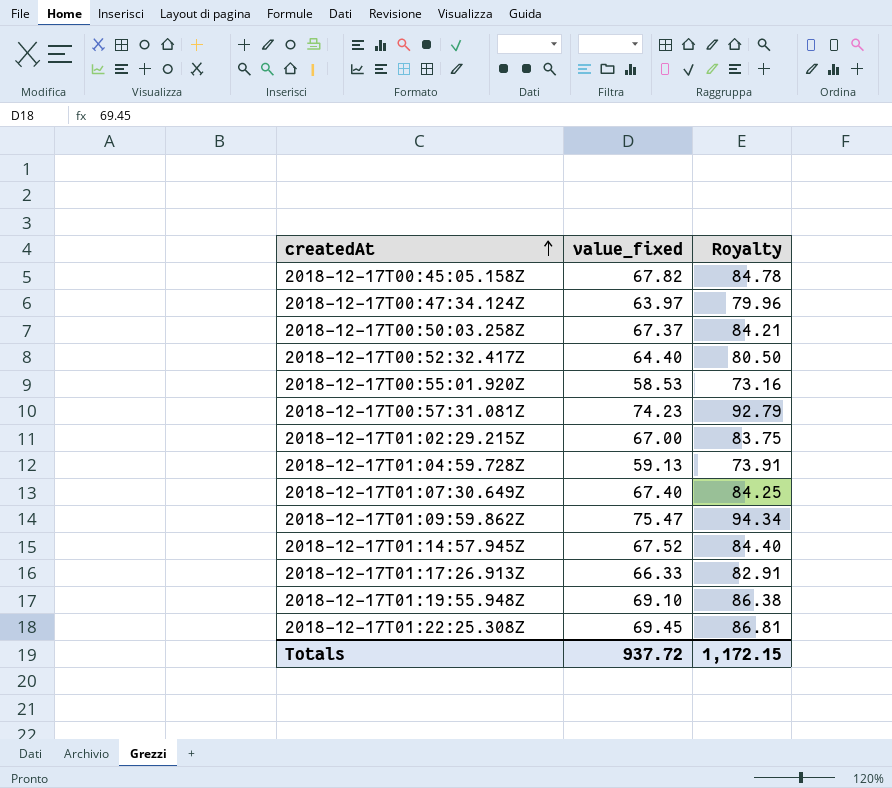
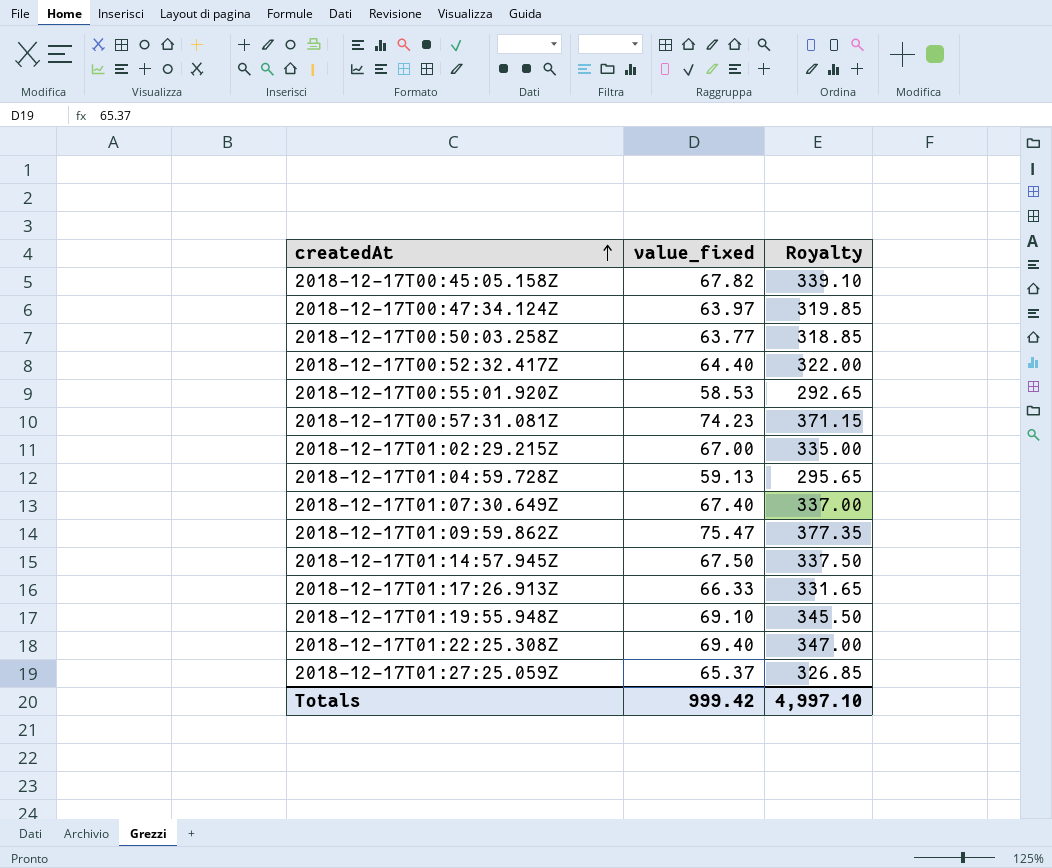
column Royalty | formula: [value_fixed] * 1.25 -> [value_fixed] * 5
2018-12-17T00:50:03.258Z | value_fixed: 67.37 -> 63.77
2018-12-17T01:14:57.945Z | value_fixed: 67.52 -> 67.50
2018-12-17T01:22:25.308Z | value_fixed: 69.45 -> 69.40
row 2018-12-17T01:27:25.059Z: none -> 65.37 | 326.85
Totals | value_fixed: 937.72 -> 999.42
Totals | Royalty: 1,172.15 -> 4,997.10

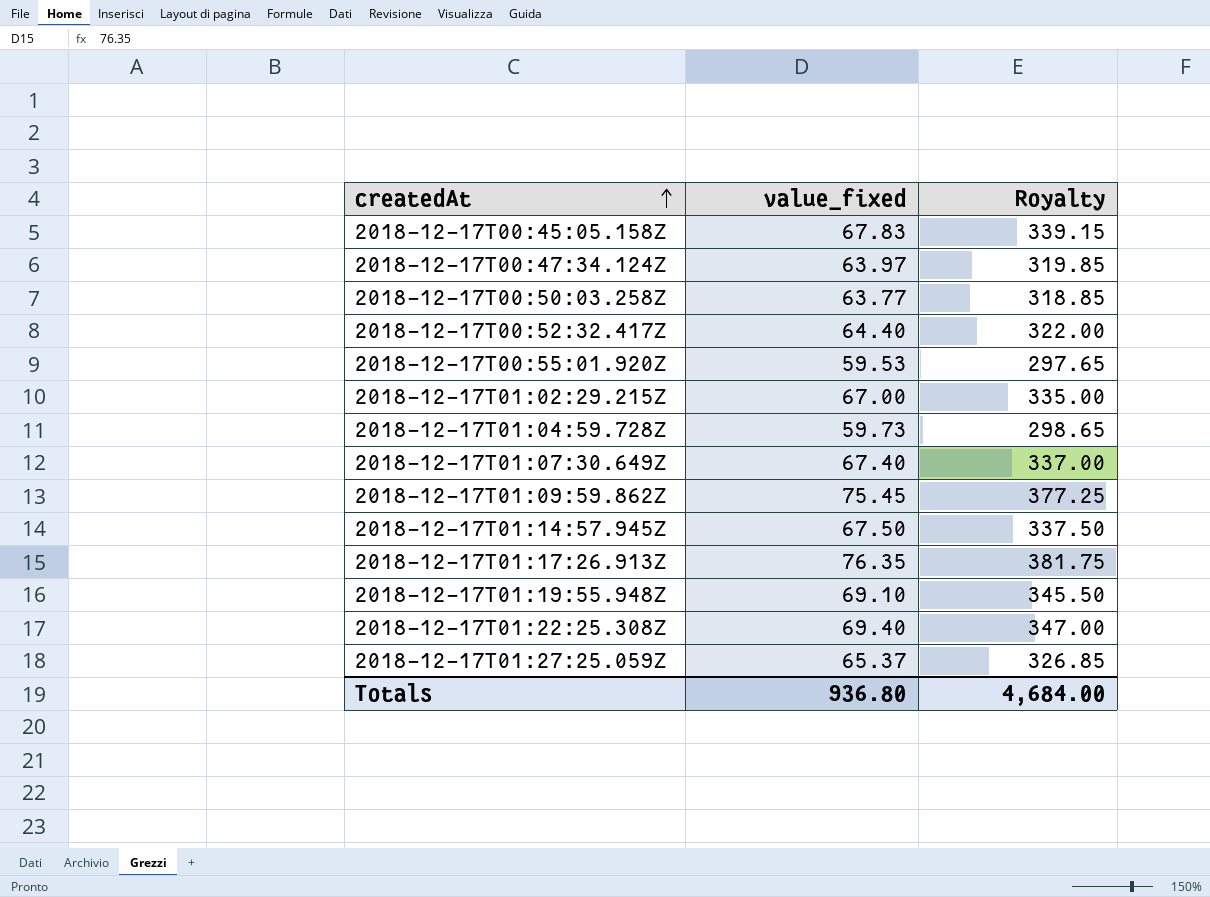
row 2018-12-17T00:57:31.081Z: 74.23 | 371.15 -> none
2018-12-17T00:45:05.158Z | value_fixed: 67.82 -> 67.83
2018-12-17T00:45:05.158Z | Royalty: 339.10 -> 339.15
2018-12-17T00:55:01.920Z | value_fixed: 58.53 -> 59.53
2018-12-17T00:55:01.920Z | Royalty: 292.65 -> 297.65
2018-12-17T01:04:59.728Z | value_fixed: 59.13 -> 59.73
2018-12-17T01:04:59.728Z | Royalty: 295.65 -> 298.65
2018-12-17T01:09:59.862Z | value_fixed: 75.47 -> 75.45
2018-12-17T01:09:59.862Z | Royalty: 377.35 -> 377.25
2018-12-17T01:17:26.913Z | value_fixed: 66.33 -> 76.35
2018-12-17T01:17:26.913Z | Royalty: 331.65 -> 381.75
Totals | value_fixed: 999.42 -> 936.80
Totals | Royalty: 4,997.10 -> 4,684.00

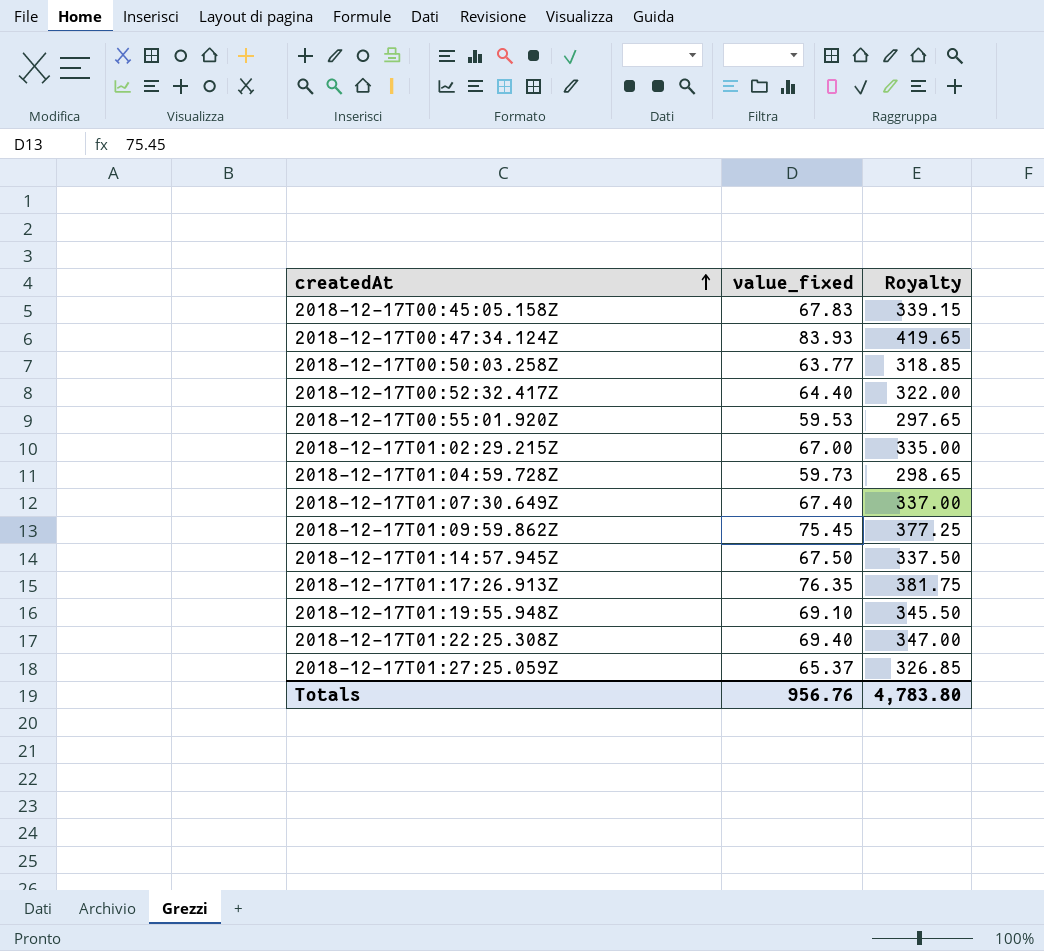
2018-12-17T00:47:34.124Z | value_fixed: 63.97 -> 83.93
2018-12-17T00:47:34.124Z | Royalty: 319.85 -> 419.65
Totals | value_fixed: 936.80 -> 956.76
Totals | Royalty: 4,684.00 -> 4,783.80

